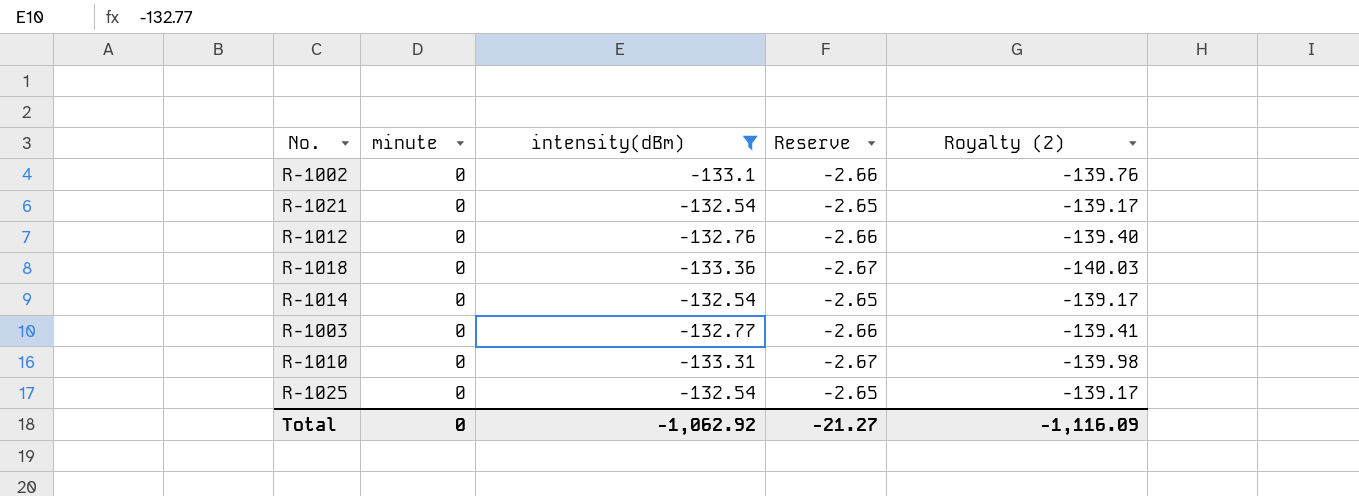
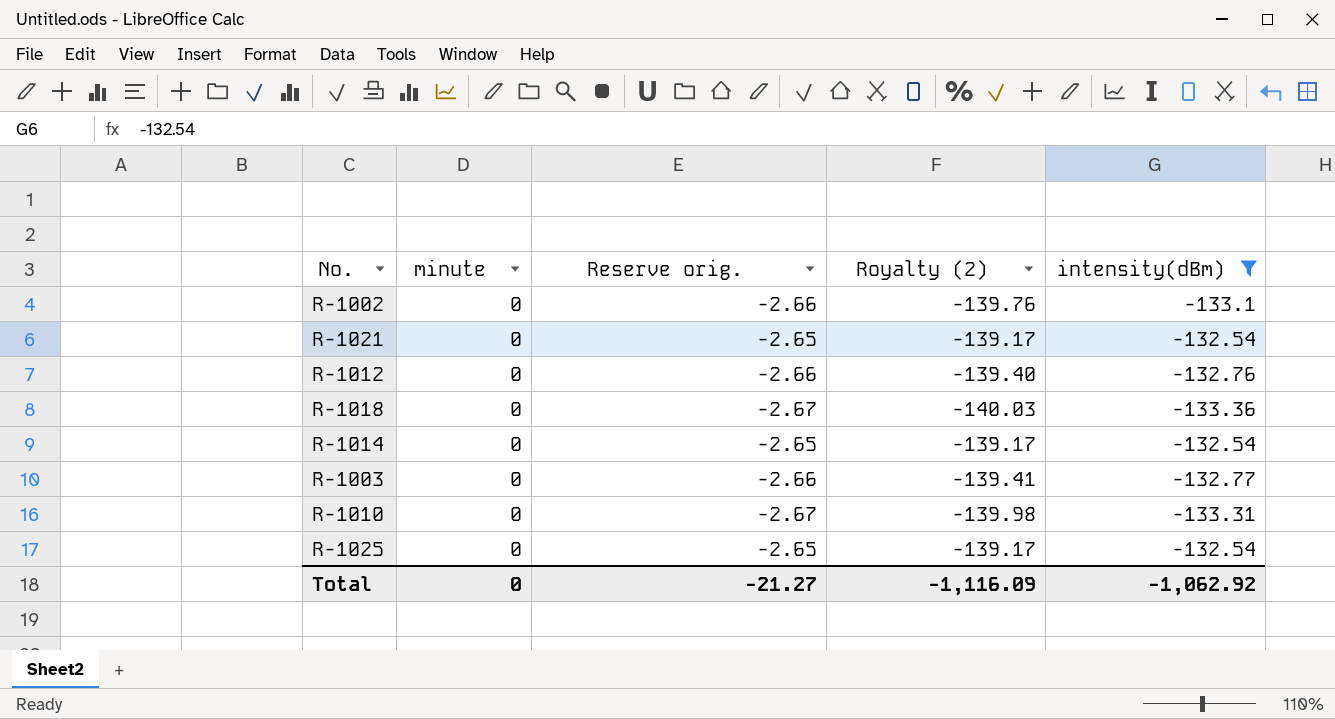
column name: Reserve -> Reserve orig.
column intensity(dBm) | position: 3 -> 5

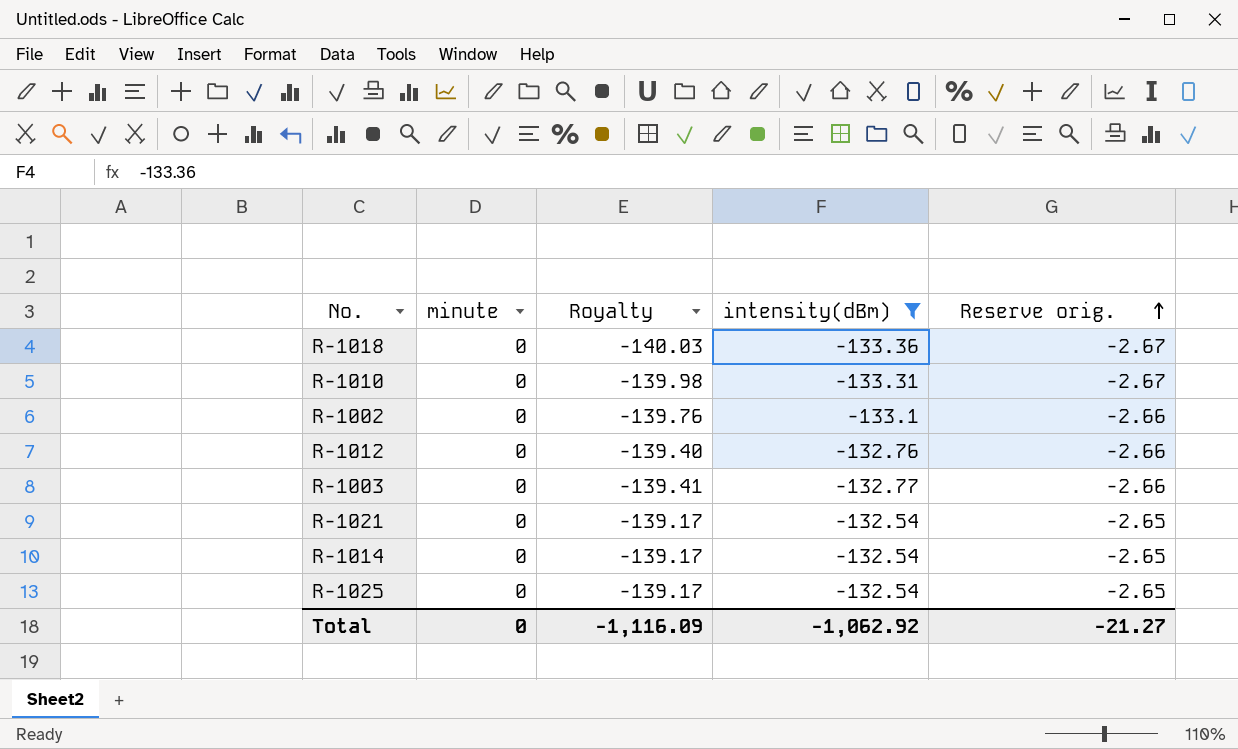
row order: none -> Reserve orig. ascending
column name: Royalty (2) -> Royalty
column Reserve orig. | position: 3 -> 5

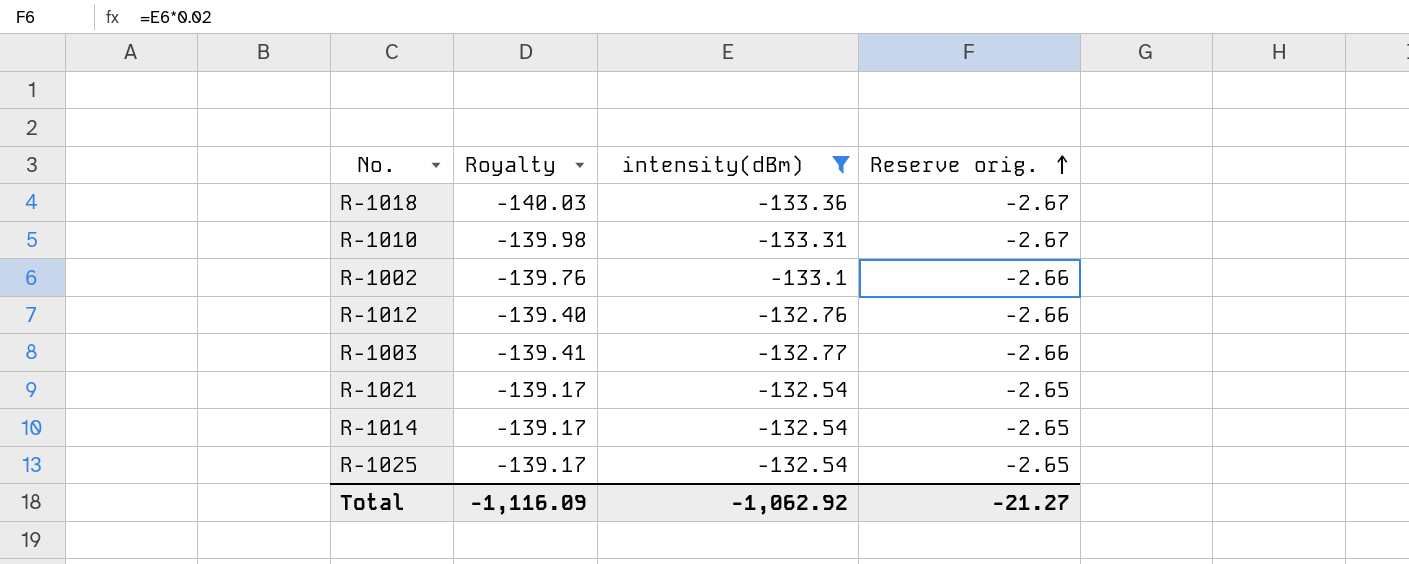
column minute | position: 2 -> none

